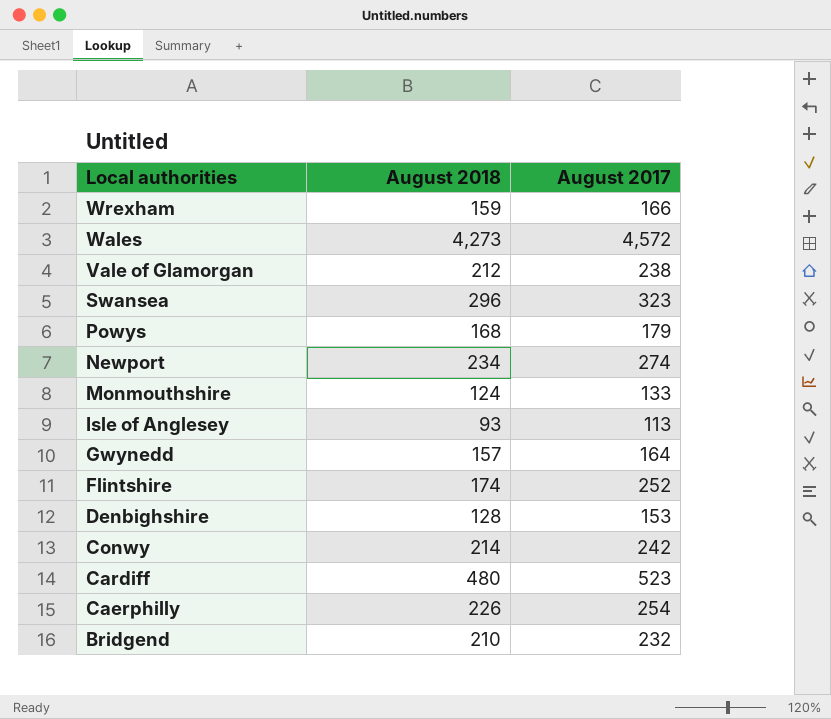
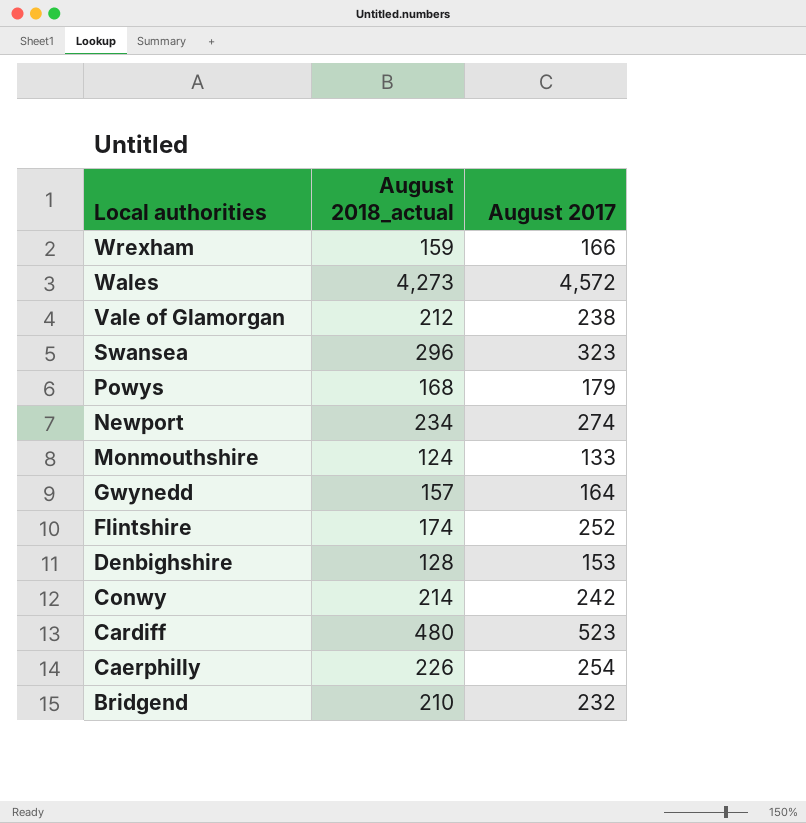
column name: August 2018 -> August 2018_actual
row Isle of Anglesey: 93 | 113 -> none

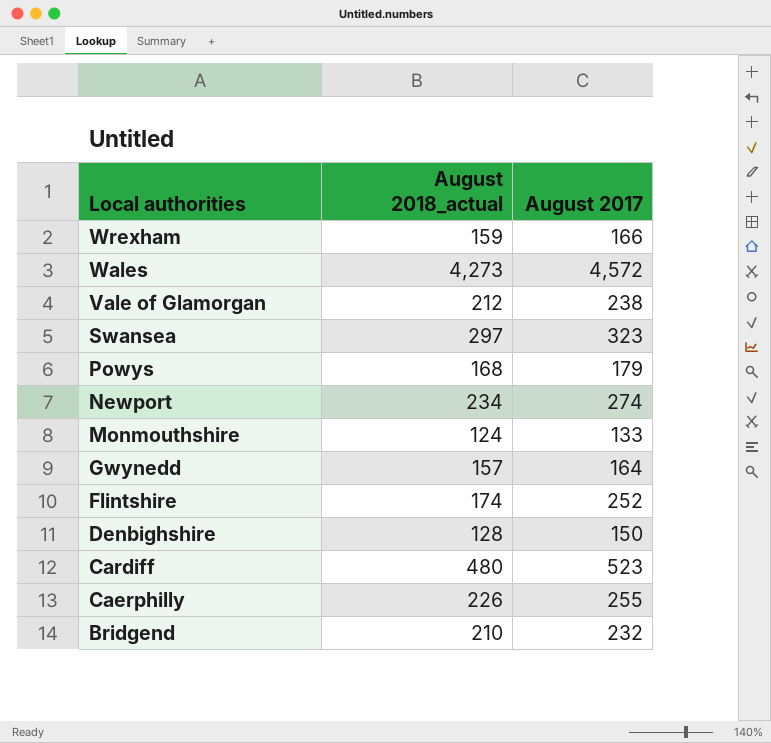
row Conwy: 214 | 242 -> none
Swansea | August 2018_actual: 296 -> 297
Denbighshire | August 2017: 153 -> 150
Caerphilly | August 2017: 254 -> 255

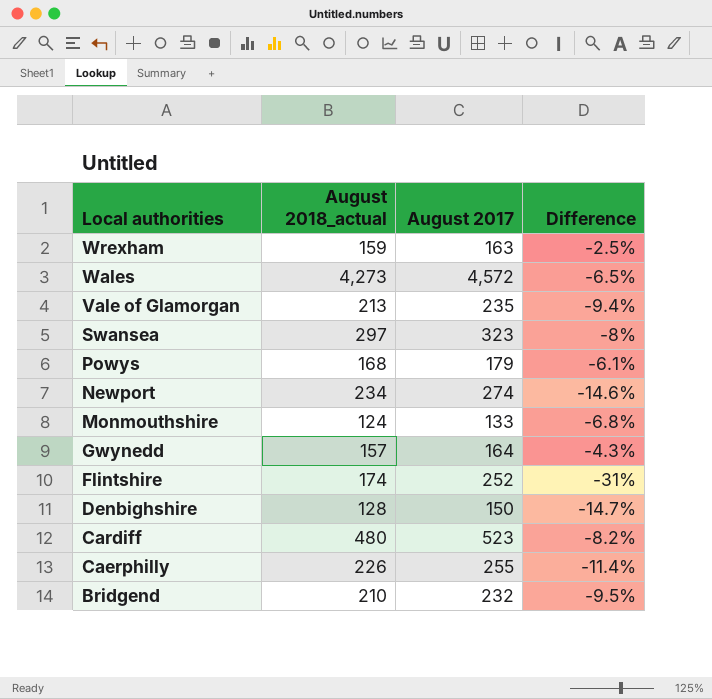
column Difference | formula: none -> ([August 2018_actual] - [August 2017]) / [August 2017]
Wrexham | August 2017: 166 -> 163
Vale of Glamorgan | August 2018_actual: 212 -> 213
Vale of Glamorgan | August 2017: 238 -> 235

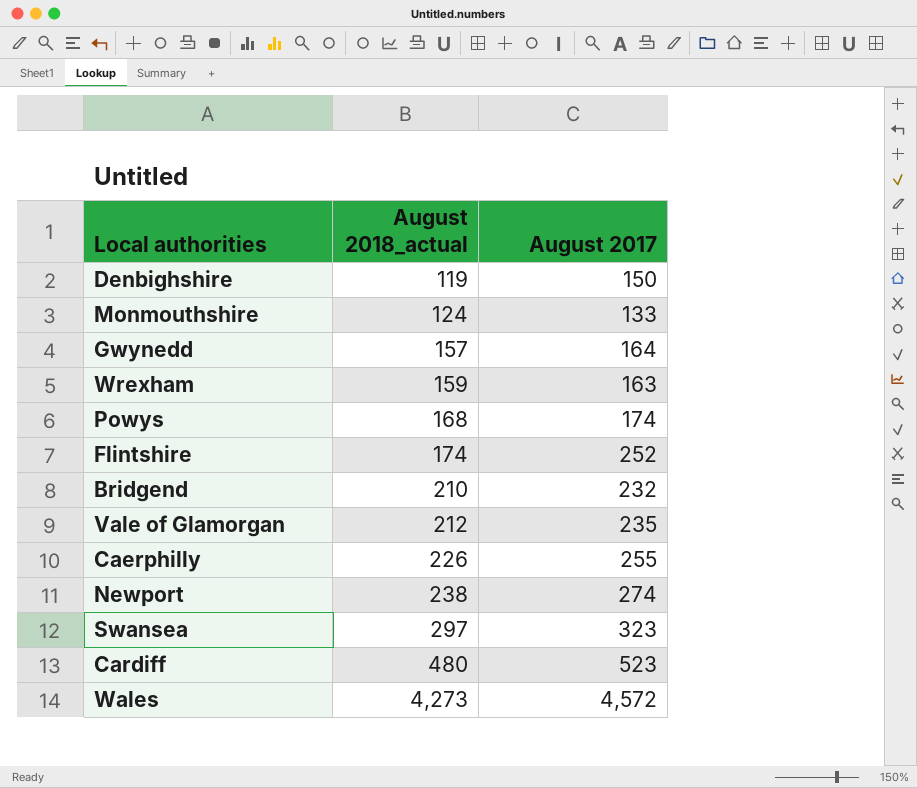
row order: Local authorities descending -> August 2018_actual ascending
column Difference | formula: ([August 2018_actual] - [August 2017]) / [August 2017] -> none
Denbighshire | August 2018_actual: 128 -> 119
Powys | August 2017: 179 -> 174
Vale of Glamorgan | August 2018_actual: 213 -> 212
Newport | August 2018_actual: 234 -> 238

